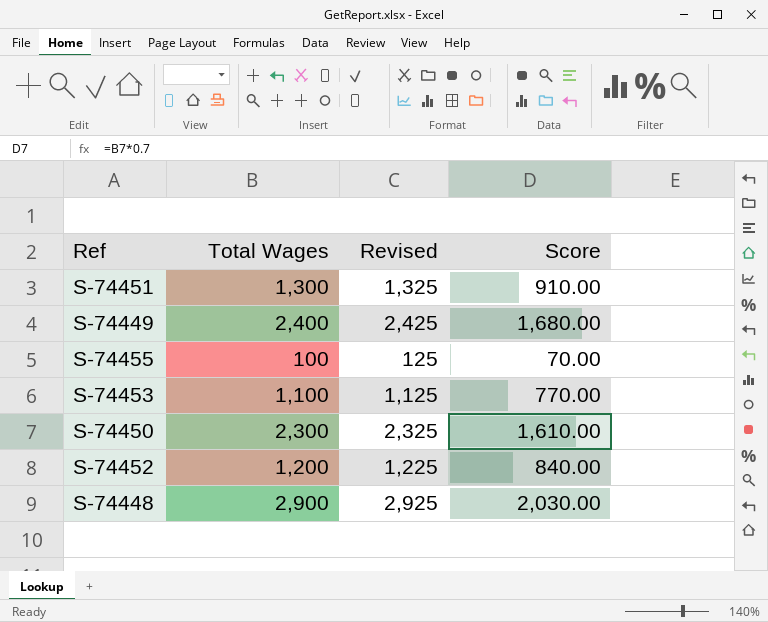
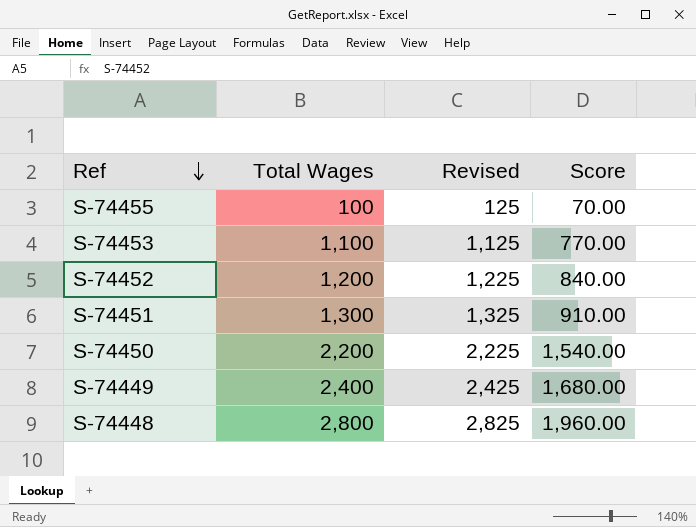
row order: none -> Ref descending
S-74450 | Total Wages: 2,300 -> 2,200
S-74450 | Revised: 2,325 -> 2,225
S-74450 | Score: 1,610.00 -> 1,540.00
S-74448 | Total Wages: 2,900 -> 2,800
S-74448 | Revised: 2,925 -> 2,825
S-74448 | Score: 2,030.00 -> 1,960.00

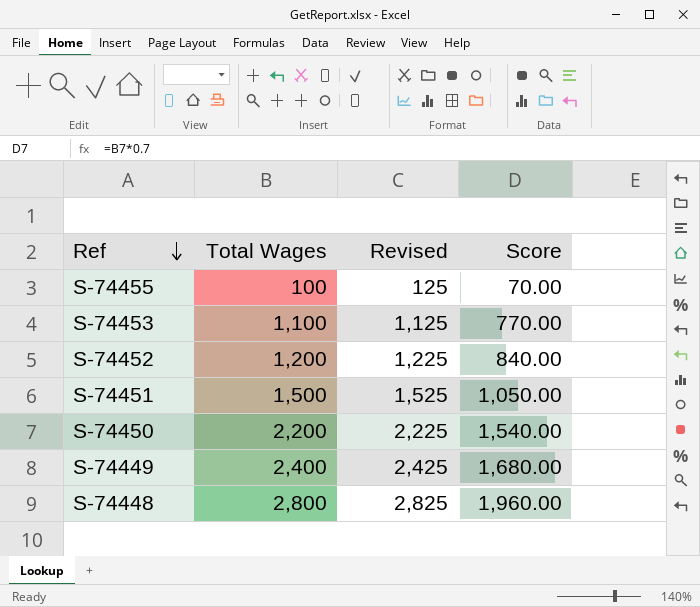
S-74451 | Total Wages: 1,300 -> 1,500
S-74451 | Revised: 1,325 -> 1,525
S-74451 | Score: 910.00 -> 1,050.00

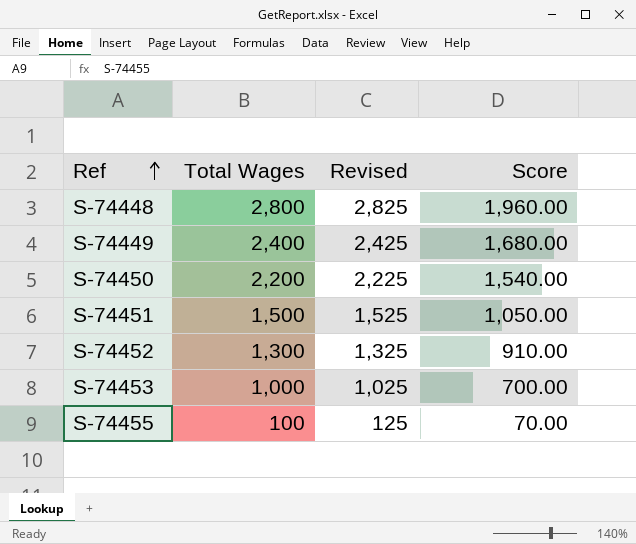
row order: Ref descending -> Ref ascending
S-74452 | Total Wages: 1,200 -> 1,300
S-74452 | Revised: 1,225 -> 1,325
S-74452 | Score: 840.00 -> 910.00
S-74453 | Total Wages: 1,100 -> 1,000
S-74453 | Revised: 1,125 -> 1,025
S-74453 | Score: 770.00 -> 700.00

